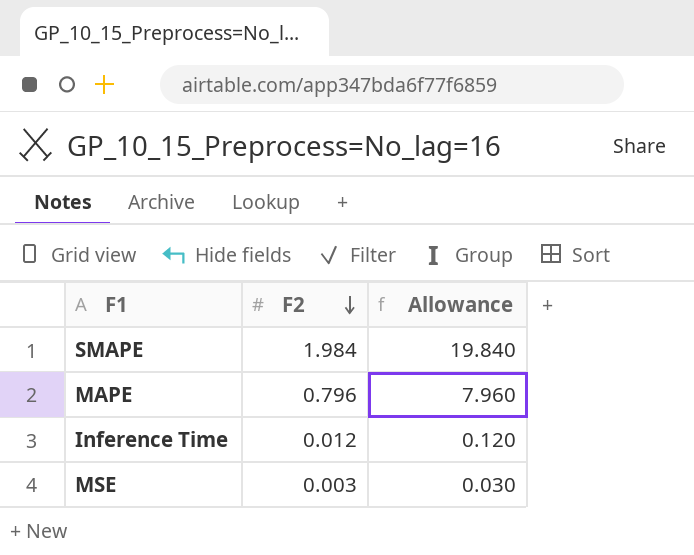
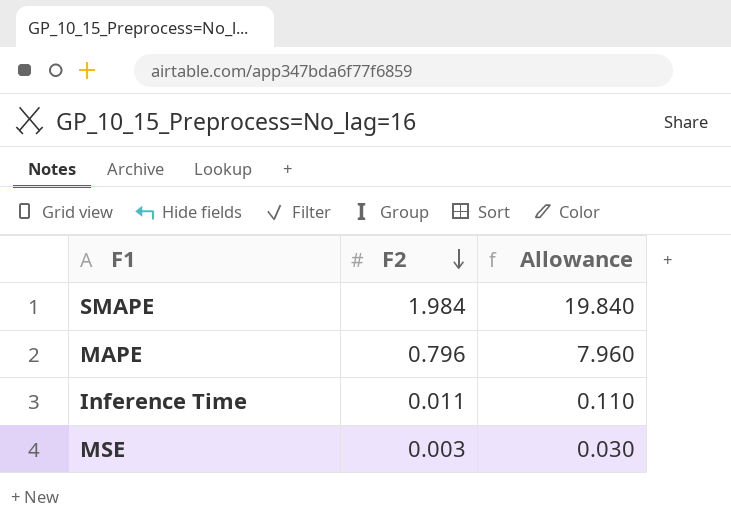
Inference Time | F2: 0.012 -> 0.011
Inference Time | Allowance: 0.120 -> 0.110

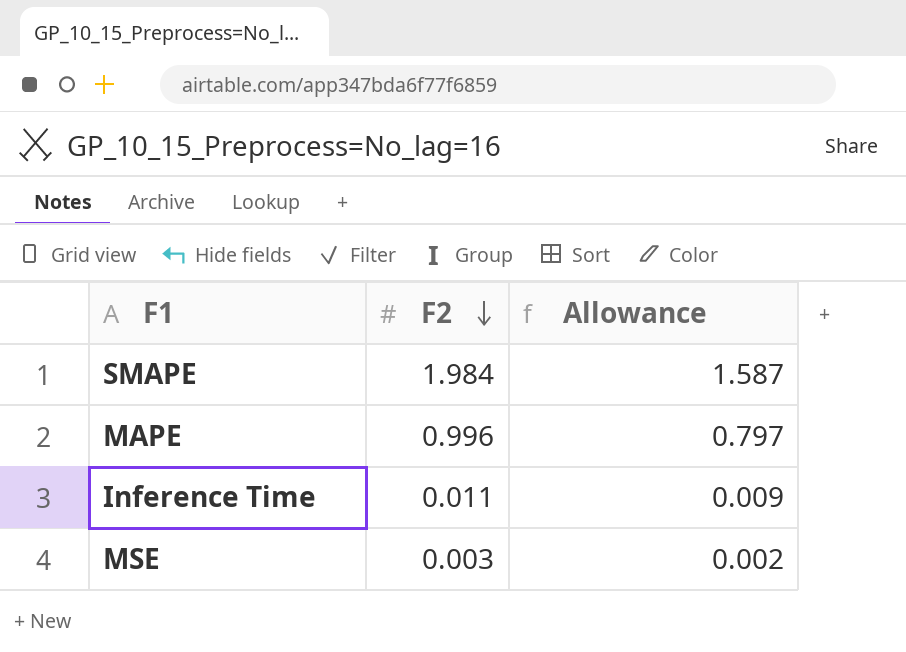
column Allowance | formula: [F2] * 10 -> [F2] * 0.8
MAPE | F2: 0.796 -> 0.996

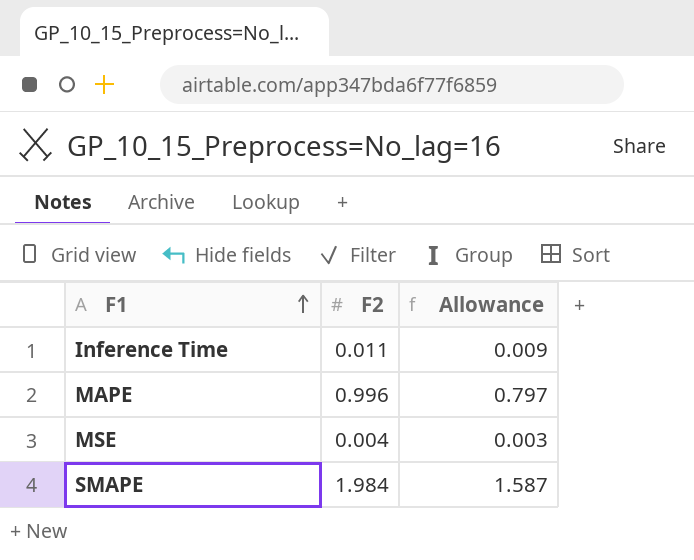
row order: F2 descending -> F1 ascending
MSE | F2: 0.003 -> 0.004
MSE | Allowance: 0.002 -> 0.003

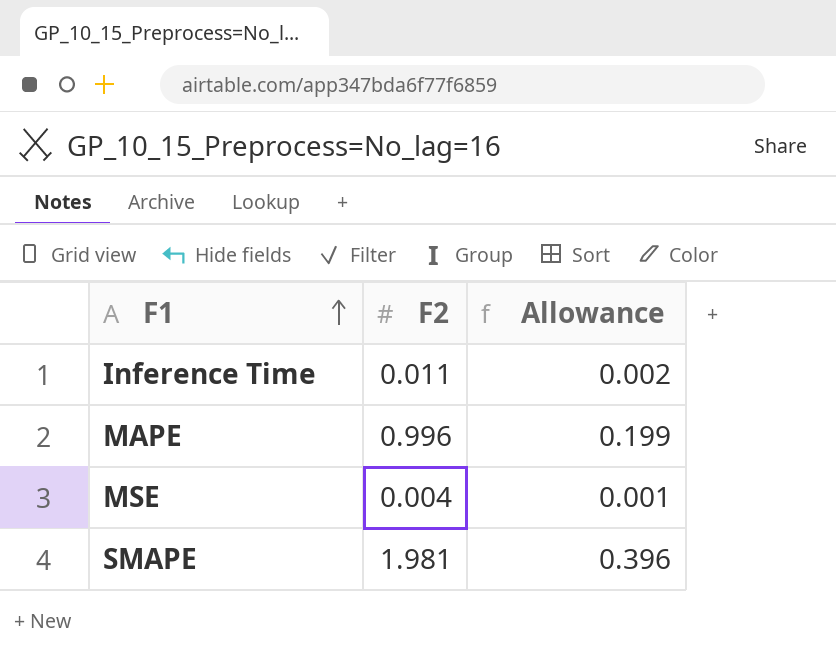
column Allowance | formula: [F2] * 0.8 -> [F2] * 0.2
SMAPE | F2: 1.984 -> 1.981

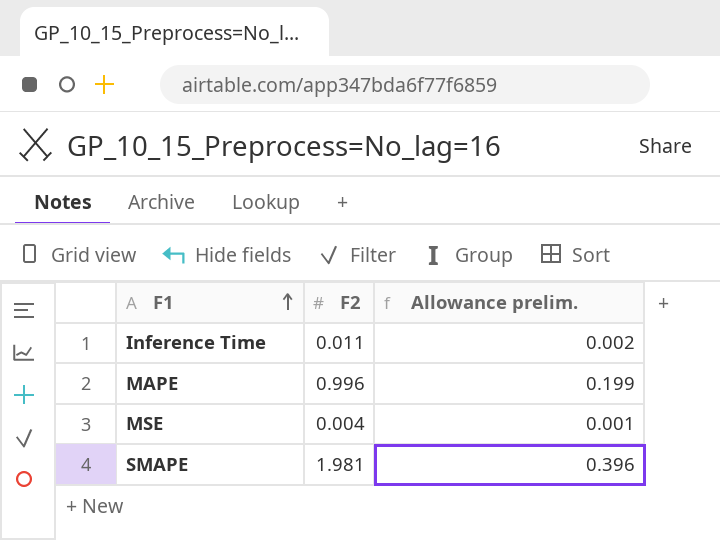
column name: Allowance -> Allowance prelim.

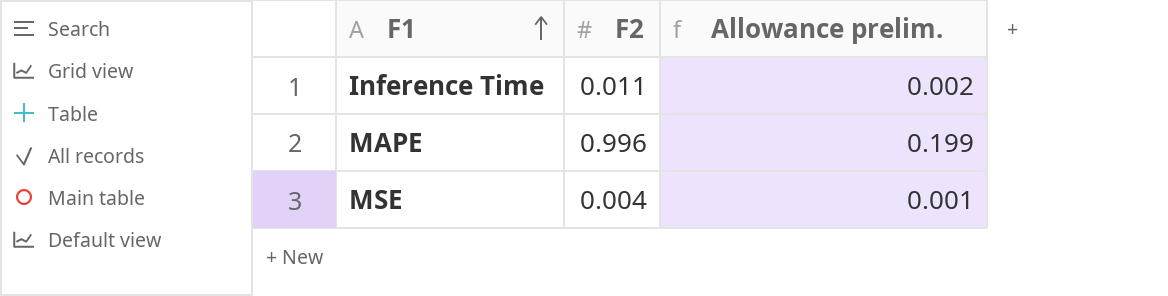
row SMAPE: 1.981 | 0.396 -> none

